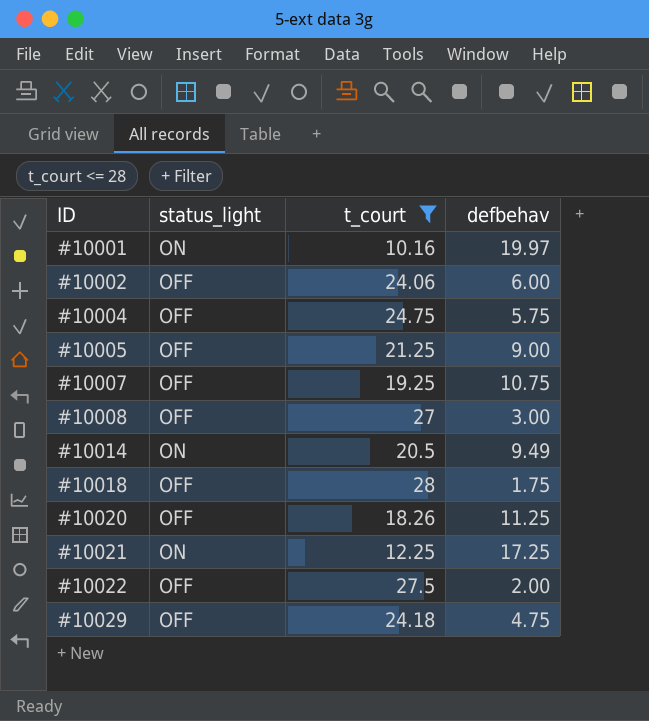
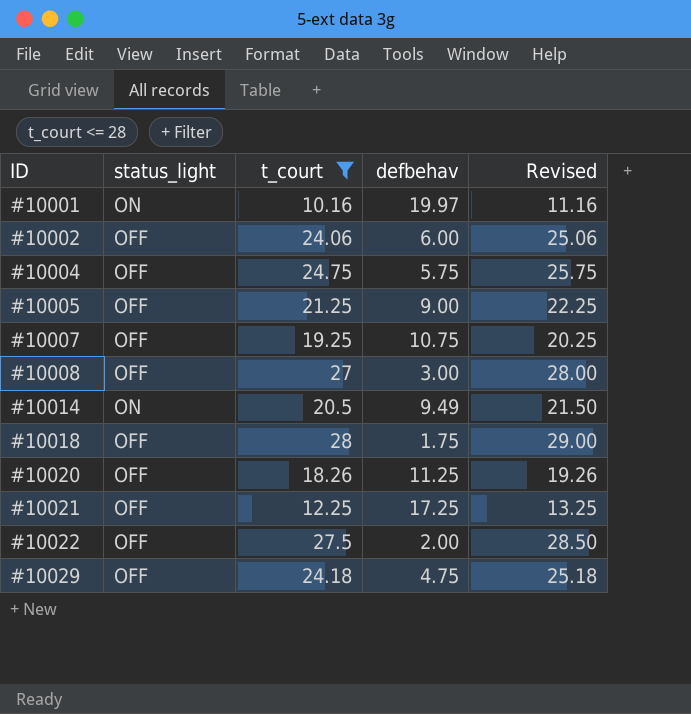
column Revised | formula: none -> [t_court] + 1
#10021 | status_light: ON -> OFF

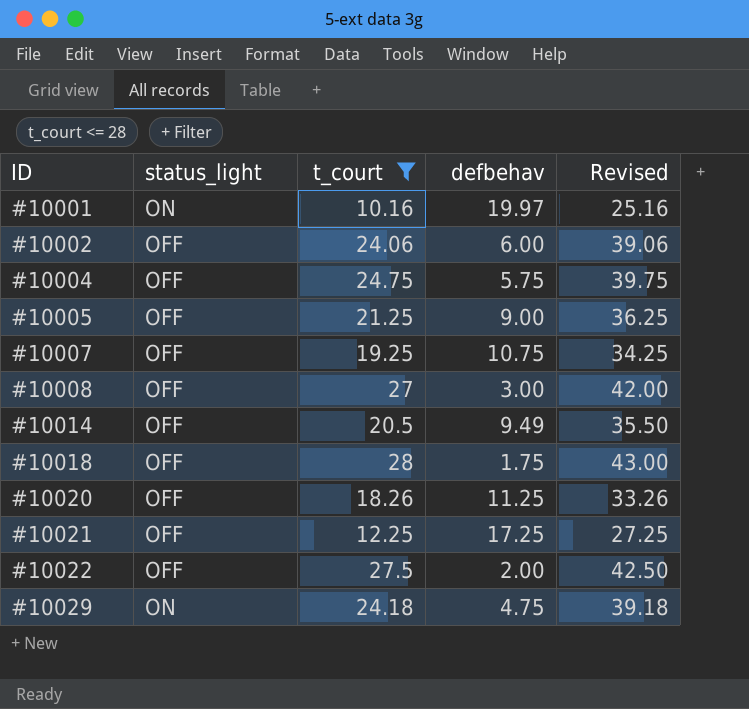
column Revised | formula: [t_court] + 1 -> [t_court] + 15
#10014 | status_light: ON -> OFF
#10029 | status_light: OFF -> ON

